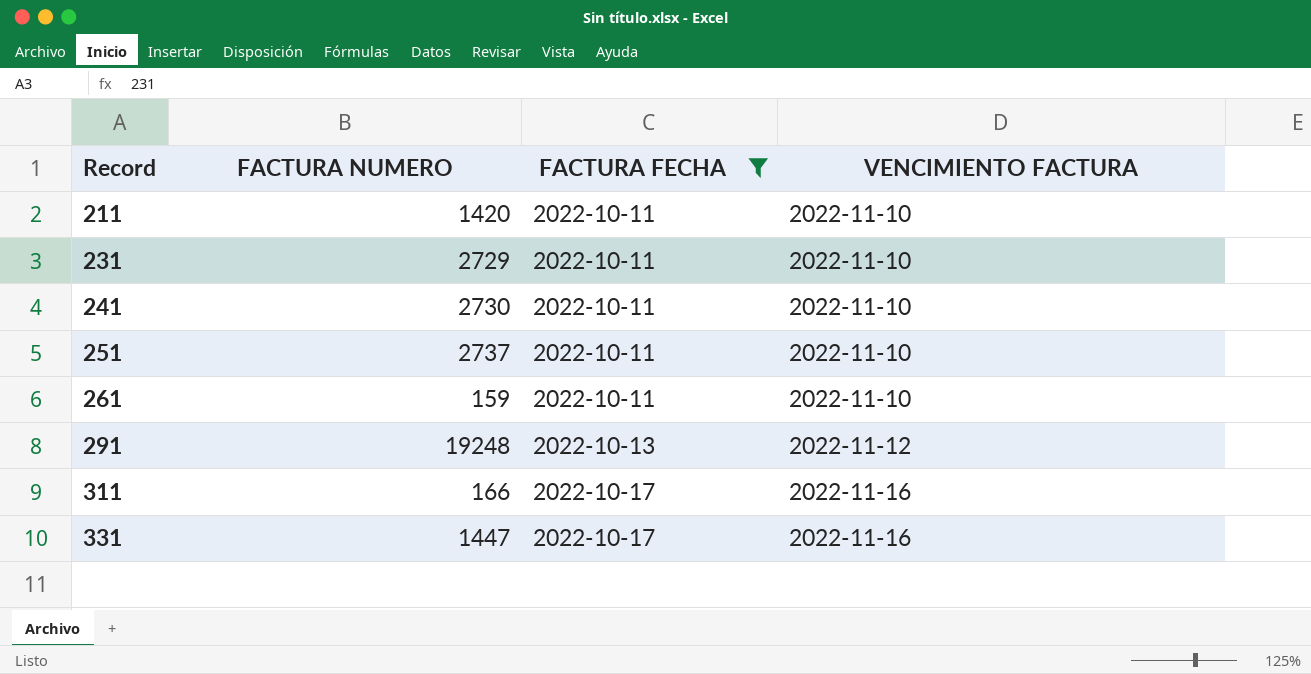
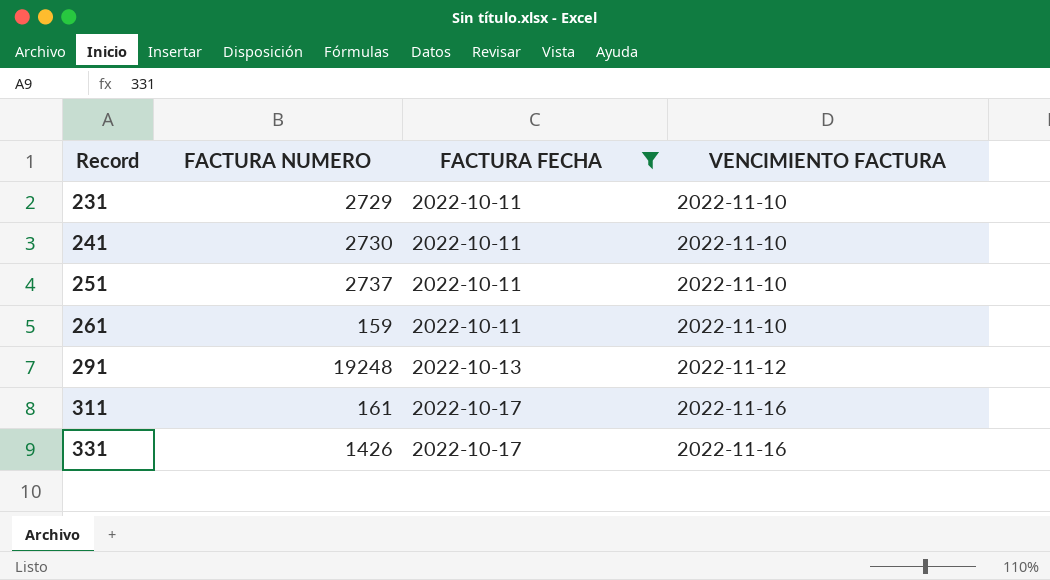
row 211: 1420 | 2022-10-11 | 2022-11-10 -> none
311 | FACTURA NUMERO: 166 -> 161
331 | FACTURA NUMERO: 1447 -> 1426

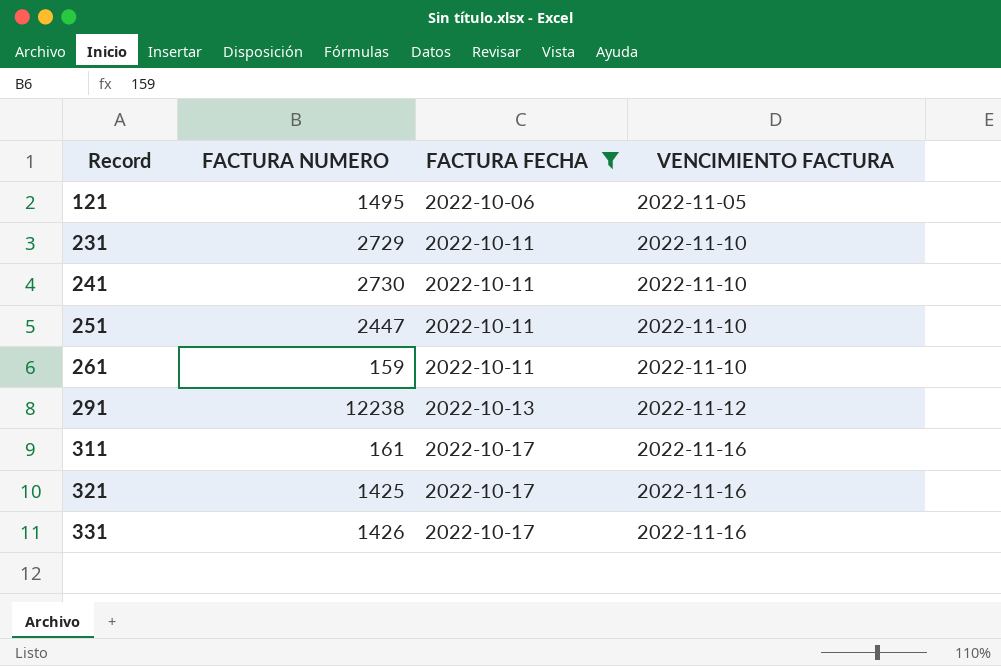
row 121: none -> 1495 | 2022-10-06 | 2022-11-05
251 | FACTURA NUMERO: 2737 -> 2447
291 | FACTURA NUMERO: 19248 -> 12238
row 321: none -> 1425 | 2022-10-17 | 2022-11-16

